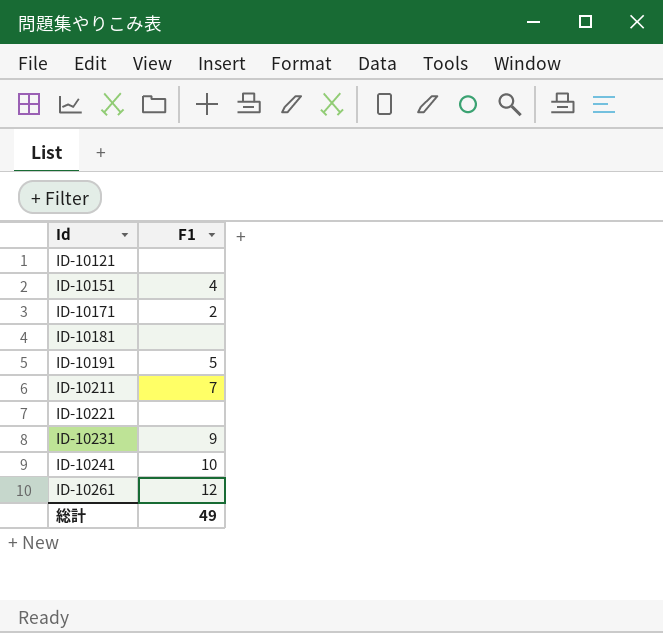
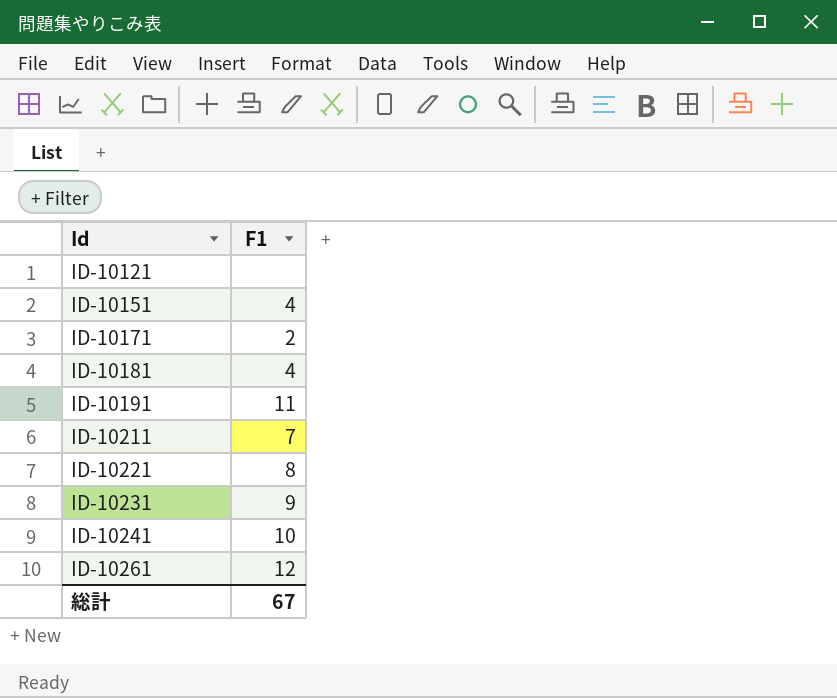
ID-10181 | F1: none -> 4
ID-10191 | F1: 5 -> 11
ID-10221 | F1: none -> 8
総計 | F1: 49 -> 67

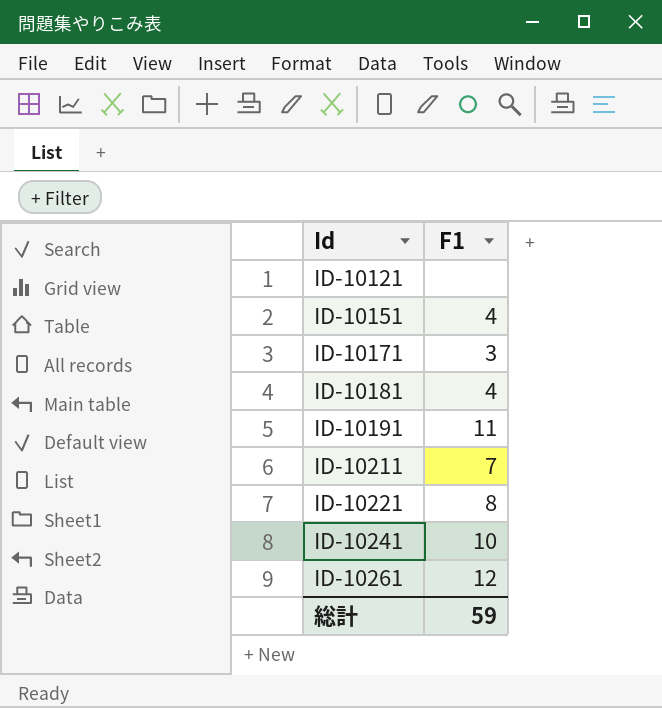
row ID-10231: 9 -> none
ID-10171 | F1: 2 -> 3
総計 | F1: 67 -> 59

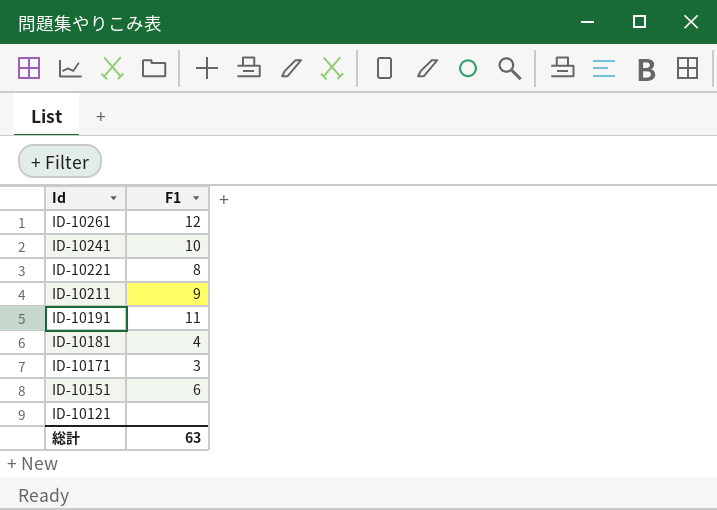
row order: Id ascending -> Id descending
ID-10211 | F1: 7 -> 9
ID-10151 | F1: 4 -> 6
総計 | F1: 59 -> 63

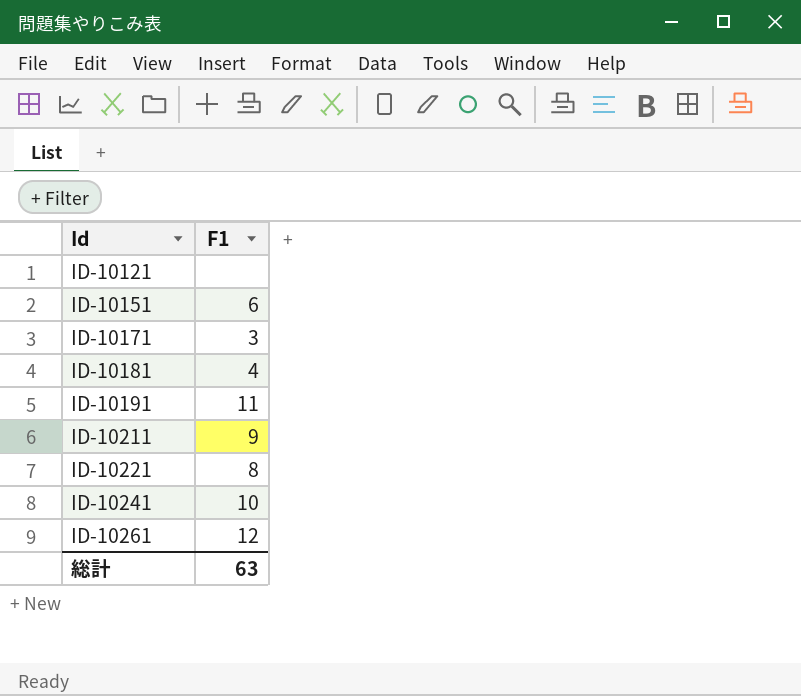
row order: Id descending -> Id ascending

